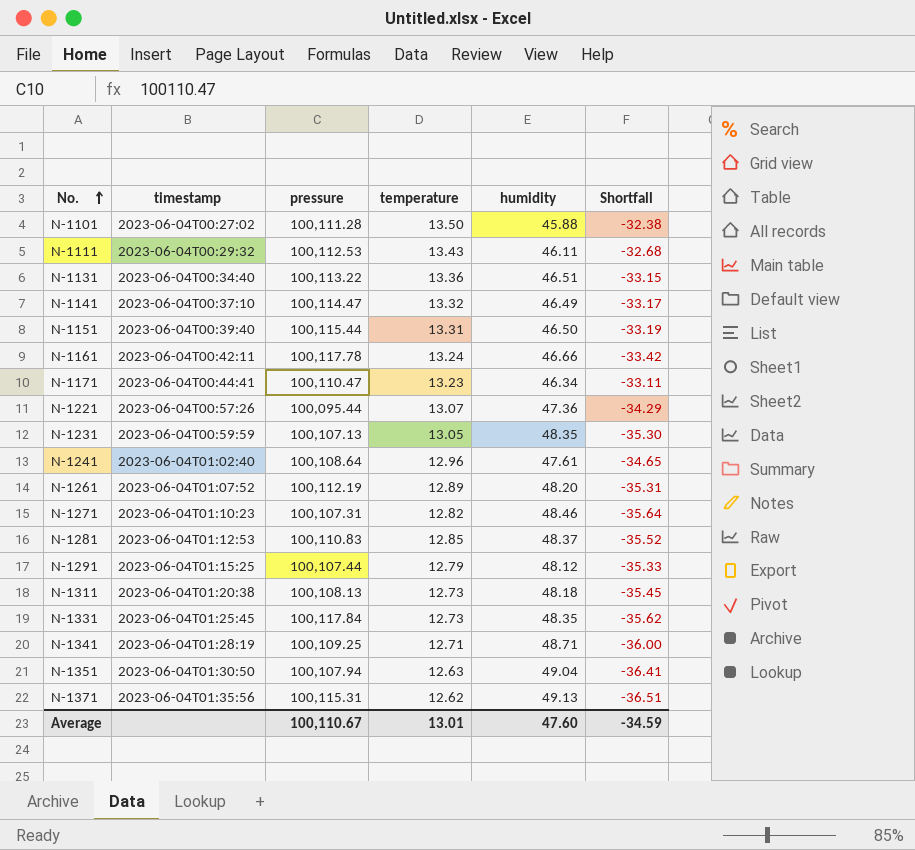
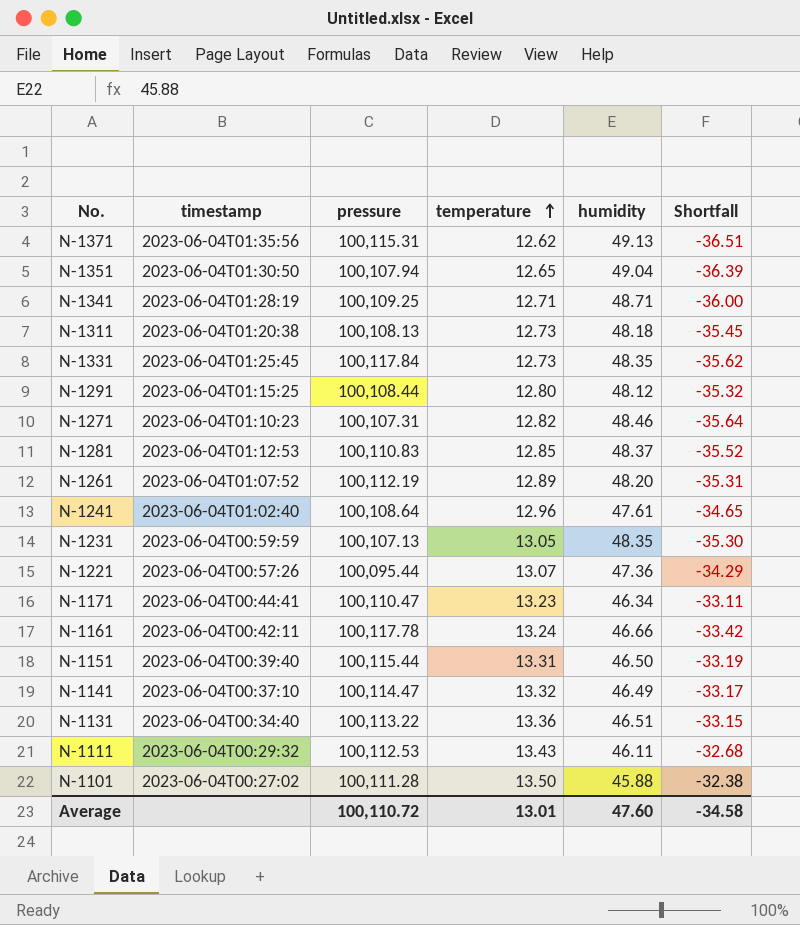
row order: No. ascending -> temperature ascending
N-1351 | temperature: 12.63 -> 12.65
N-1351 | Shortfall: -36.41 -> -36.39
N-1291 | pressure: 100,107.44 -> 100,108.44
N-1291 | temperature: 12.79 -> 12.80
N-1291 | Shortfall: -35.33 -> -35.32
Average | pressure: 100,110.67 -> 100,110.72
Average | Shortfall: -34.59 -> -34.58

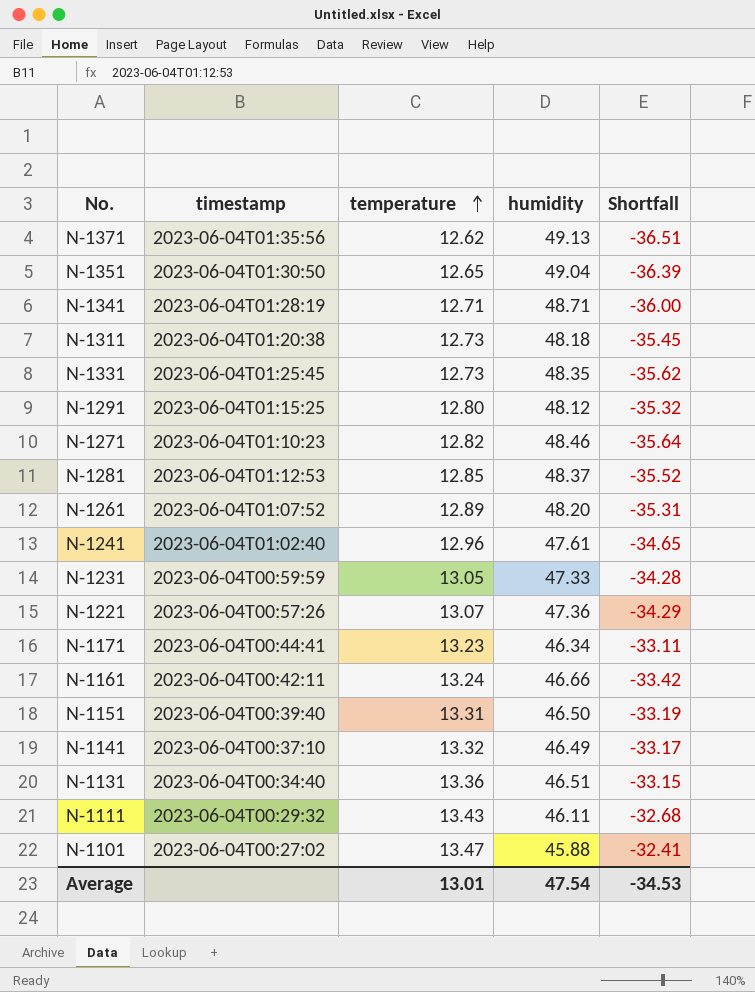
column pressure | position: 3 -> none
N-1231 | humidity: 48.35 -> 47.33
N-1231 | Shortfall: -35.30 -> -34.28
N-1101 | temperature: 13.50 -> 13.47
N-1101 | Shortfall: -32.38 -> -32.41
Average | humidity: 47.60 -> 47.54
Average | Shortfall: -34.58 -> -34.53

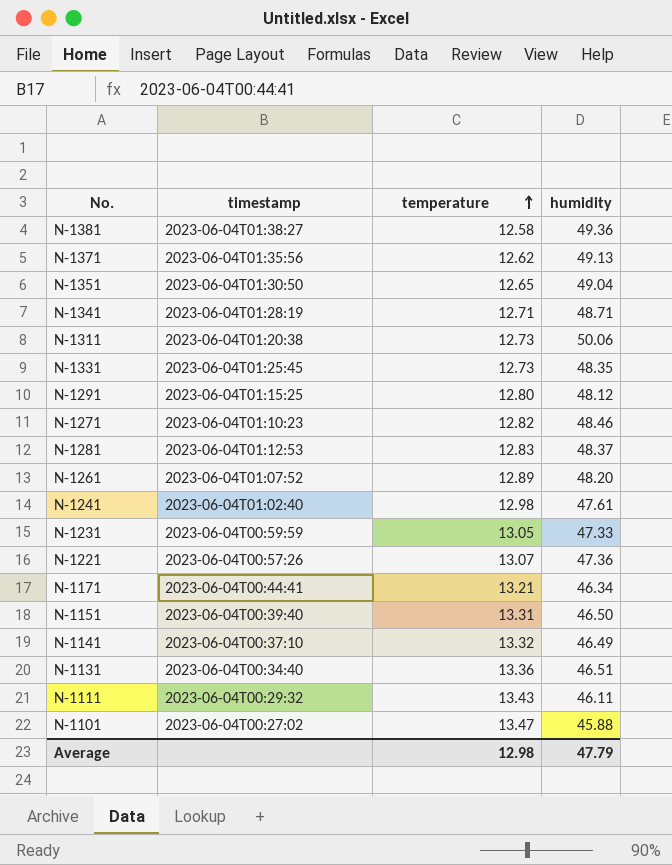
column Shortfall | formula: [temperature] - [humidity] -> none
row N-1161: 2023-06-04T00:42:11 | 13.24 | 46.66 | -33.42 -> none
row N-1381: none -> 2023-06-04T01:38:27 | 12.58 | 49.36
N-1311 | humidity: 48.18 -> 50.06
N-1281 | temperature: 12.85 -> 12.83
N-1241 | temperature: 12.96 -> 12.98
N-1171 | temperature: 13.23 -> 13.21
Average | temperature: 13.01 -> 12.98
Average | humidity: 47.54 -> 47.79

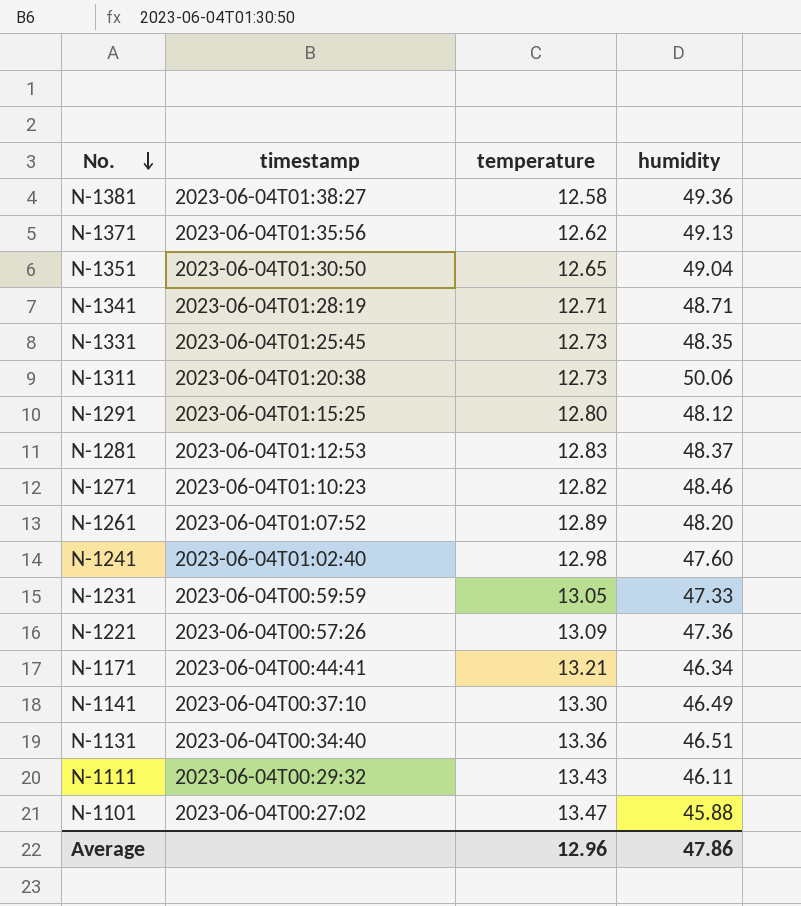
row order: temperature ascending -> No. descending
row N-1151: 2023-06-04T00:39:40 | 13.31 | 46.50 -> none
N-1241 | humidity: 47.61 -> 47.60
N-1221 | temperature: 13.07 -> 13.09
N-1141 | temperature: 13.32 -> 13.30
Average | temperature: 12.98 -> 12.96
Average | humidity: 47.79 -> 47.86

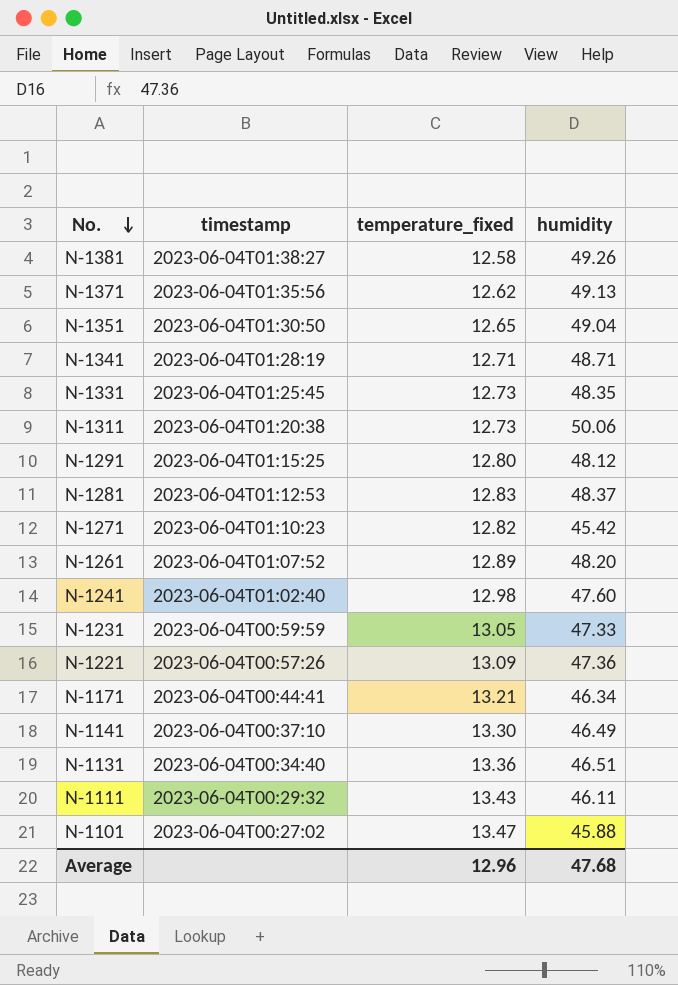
column name: temperature -> temperature_fixed
N-1381 | humidity: 49.36 -> 49.26
N-1271 | humidity: 48.46 -> 45.42
Average | humidity: 47.86 -> 47.68

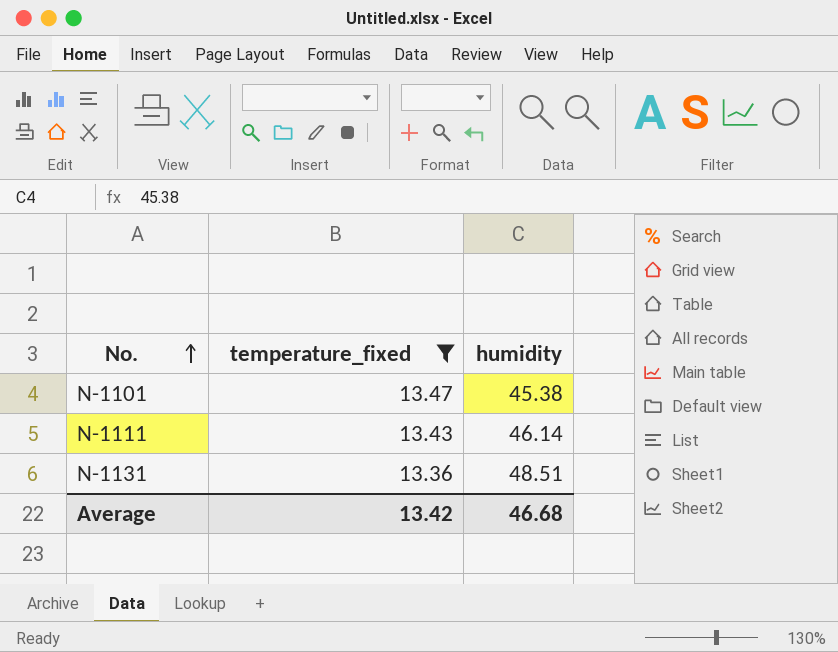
filter: none -> temperature_fixed >= 13.36
row order: No. descending -> No. ascending
column timestamp | position: 2 -> none
N-1101 | humidity: 45.88 -> 45.38
N-1111 | humidity: 46.11 -> 46.14
N-1131 | humidity: 46.51 -> 48.51
Average | temperature_fixed: 12.96 -> 13.42
Average | humidity: 47.68 -> 46.68

